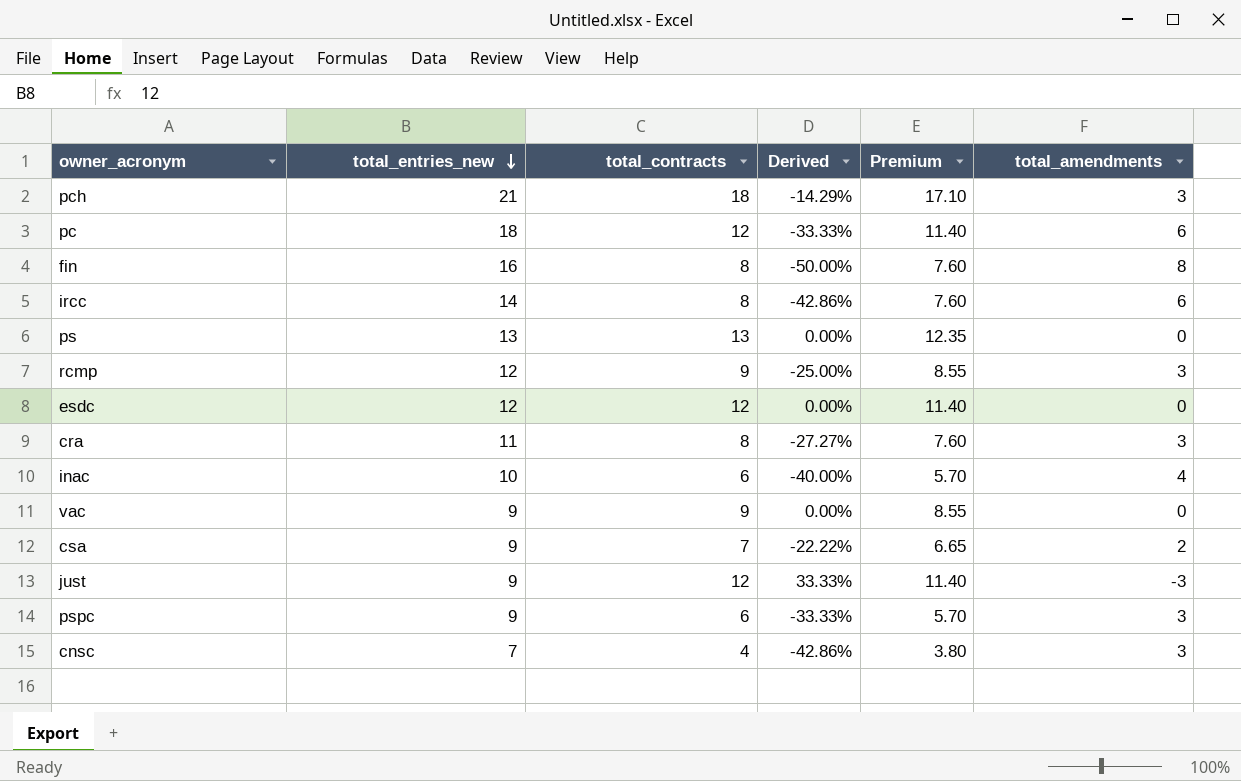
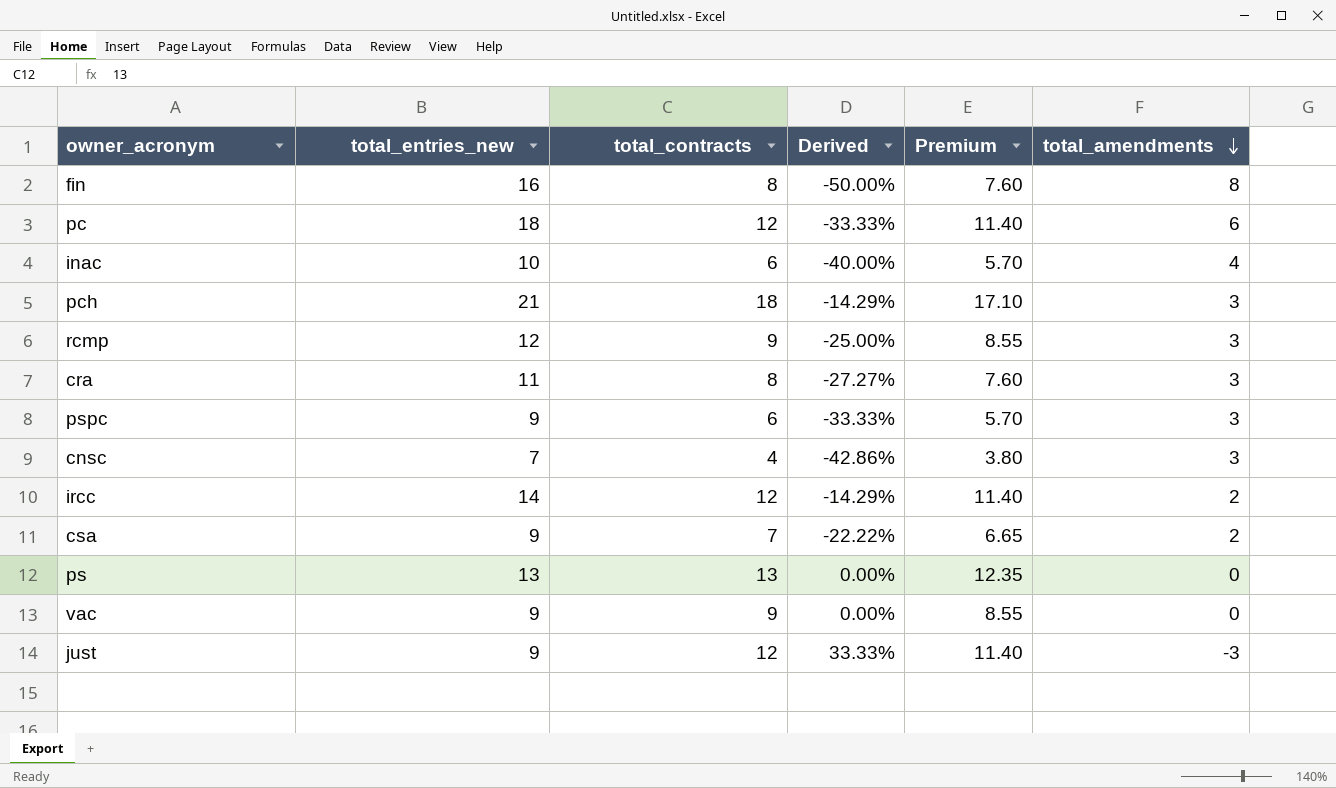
row order: total_entries_new descending -> total_amendments descending
row esdc: 12 | 12 | 0.00% | 11.40 | 0 -> none
ircc | total_contracts: 8 -> 12
ircc | Derived: -42.86% -> -14.29%
ircc | Premium: 7.60 -> 11.40
ircc | total_amendments: 6 -> 2

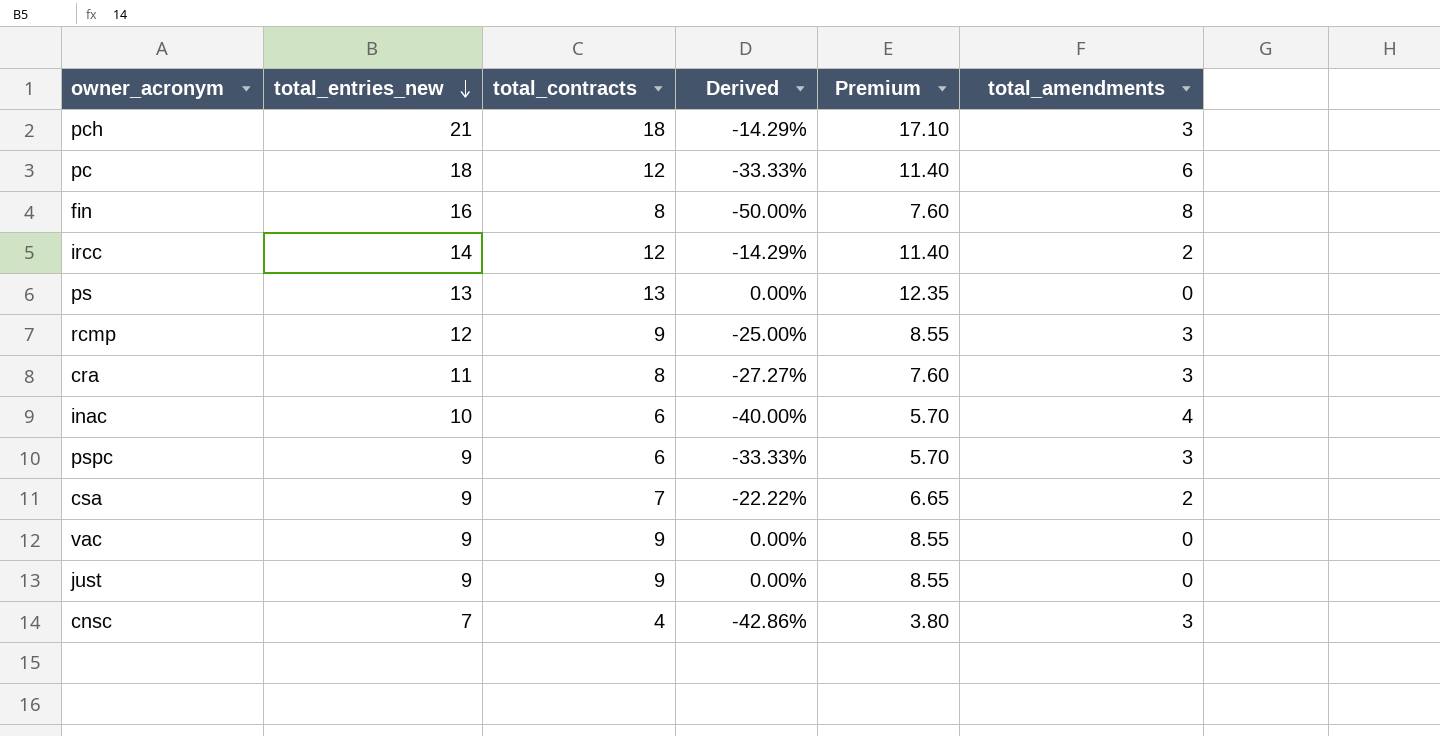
row order: total_amendments descending -> total_entries_new descending
just | total_contracts: 12 -> 9
just | Derived: 33.33% -> 0.00%
just | Premium: 11.40 -> 8.55
just | total_amendments: -3 -> 0

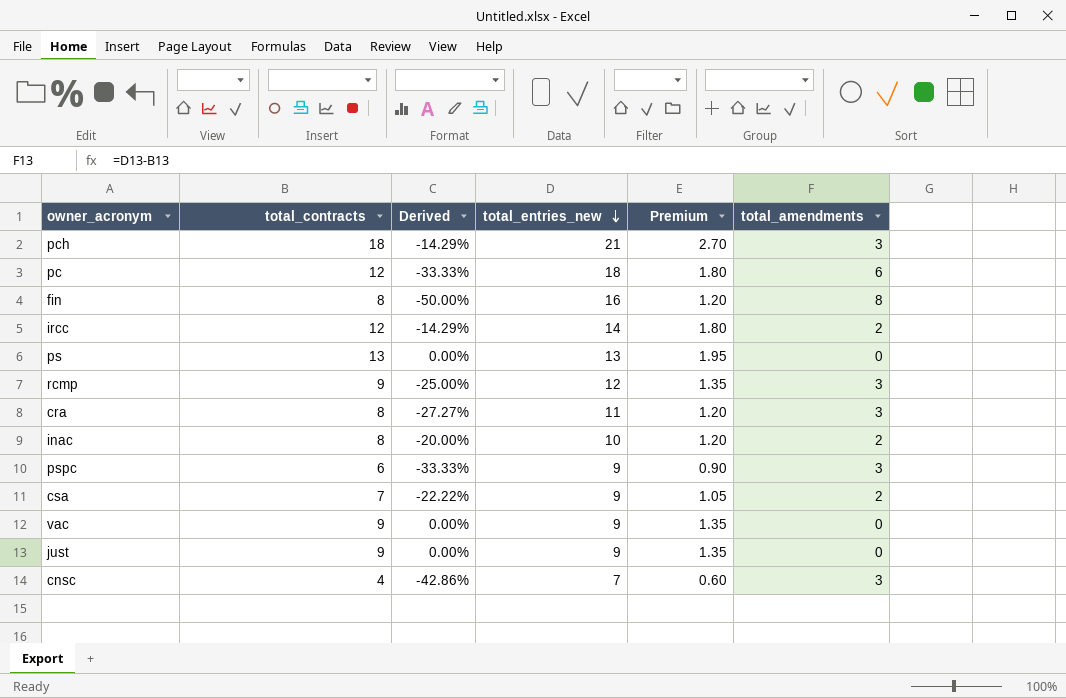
column total_entries_new | position: 2 -> 4
column Premium | formula: [total_contracts] * 0.95 -> [total_contracts] * 0.15
inac | total_contracts: 6 -> 8
inac | Derived: -40.00% -> -20.00%
inac | total_amendments: 4 -> 2

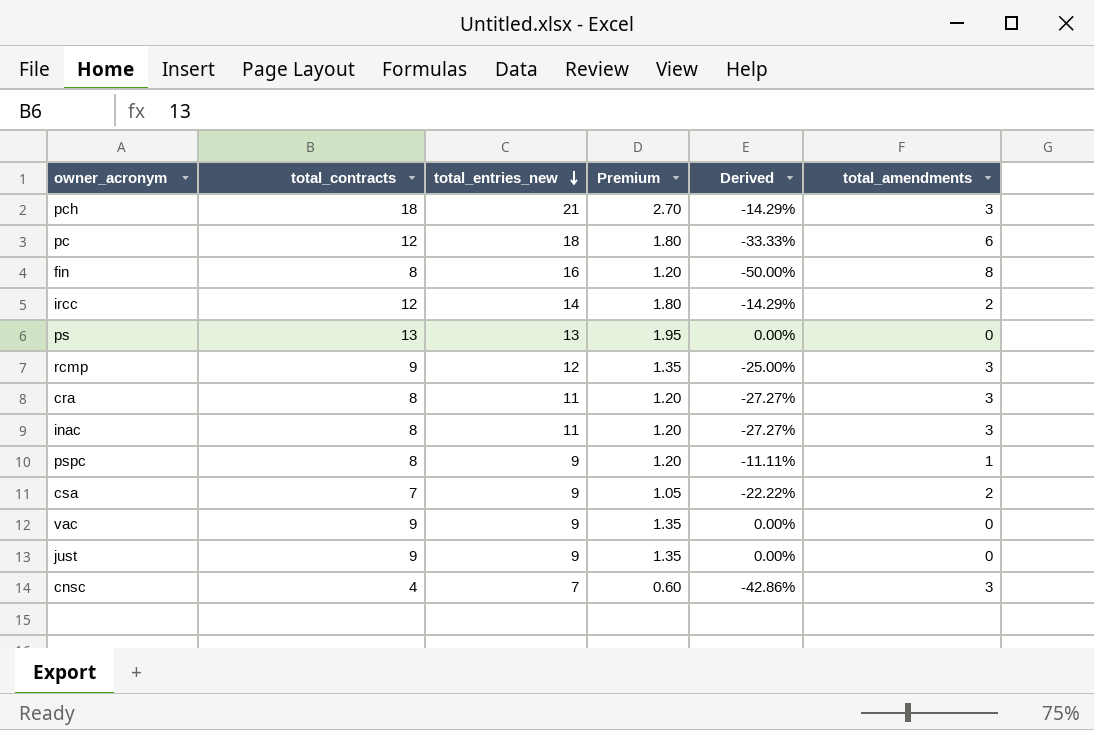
column Derived | position: 3 -> 5
inac | total_entries_new: 10 -> 11
inac | Derived: -20.00% -> -27.27%
inac | total_amendments: 2 -> 3
pspc | total_contracts: 6 -> 8
pspc | Premium: 0.90 -> 1.20
pspc | Derived: -33.33% -> -11.11%
pspc | total_amendments: 3 -> 1

